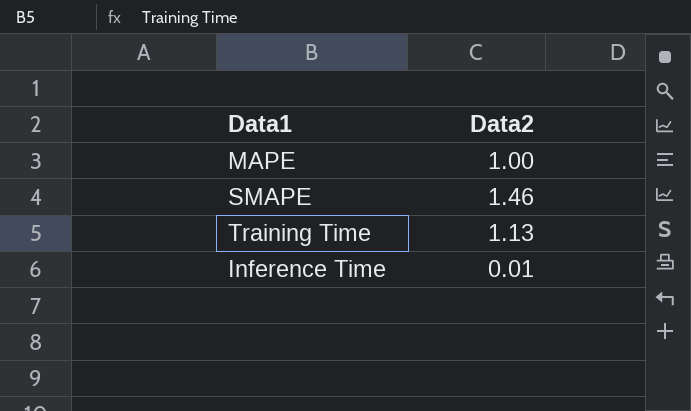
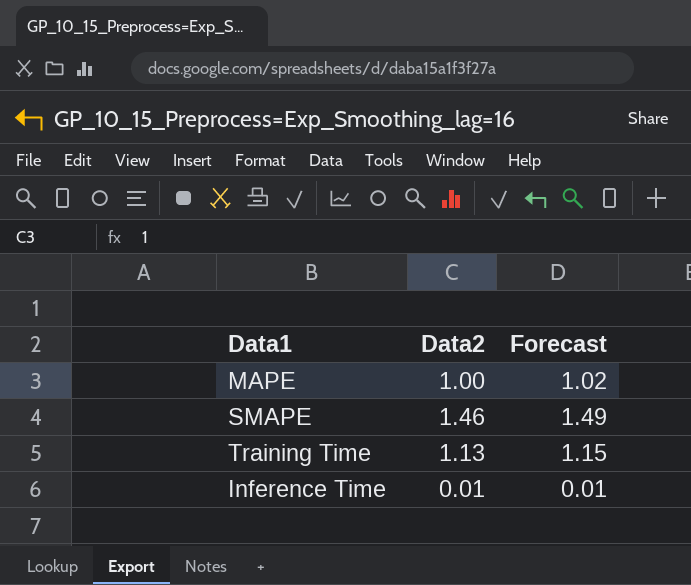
column Forecast | formula: none -> [Data2] * 1.02

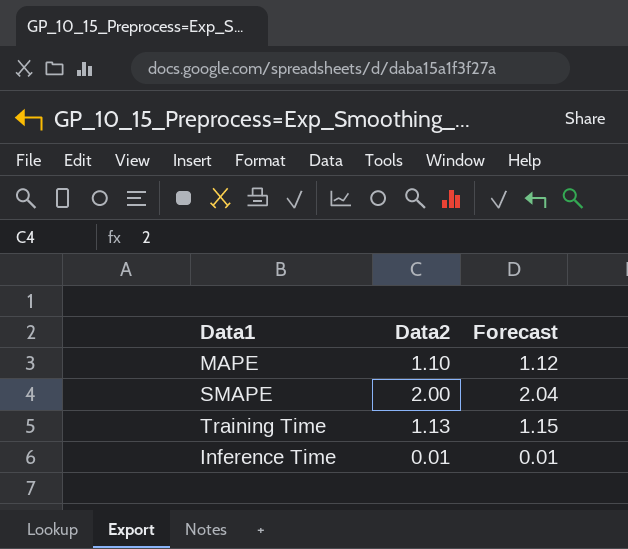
MAPE | Data2: 1.00 -> 1.10
MAPE | Forecast: 1.02 -> 1.12
SMAPE | Data2: 1.46 -> 2.00
SMAPE | Forecast: 1.49 -> 2.04

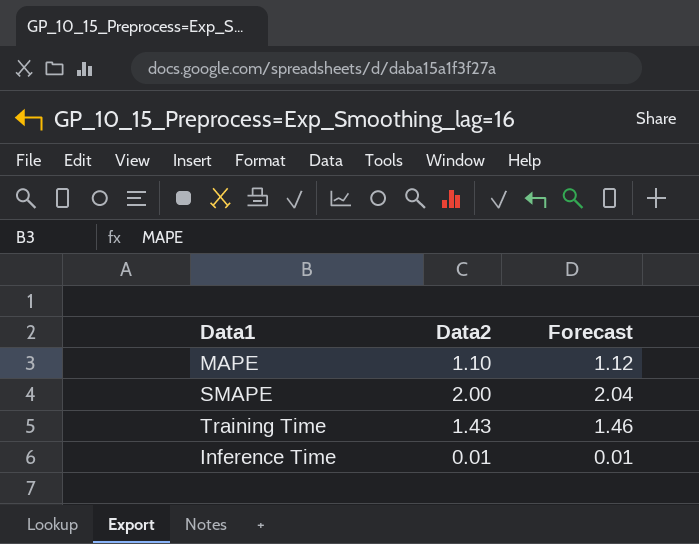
Training Time | Data2: 1.13 -> 1.43
Training Time | Forecast: 1.15 -> 1.46

